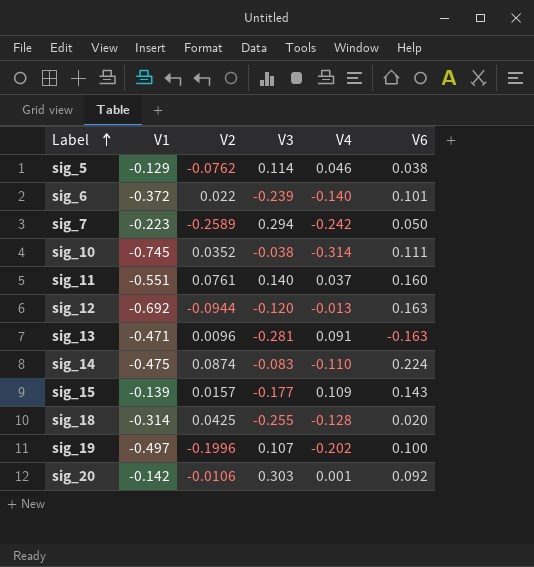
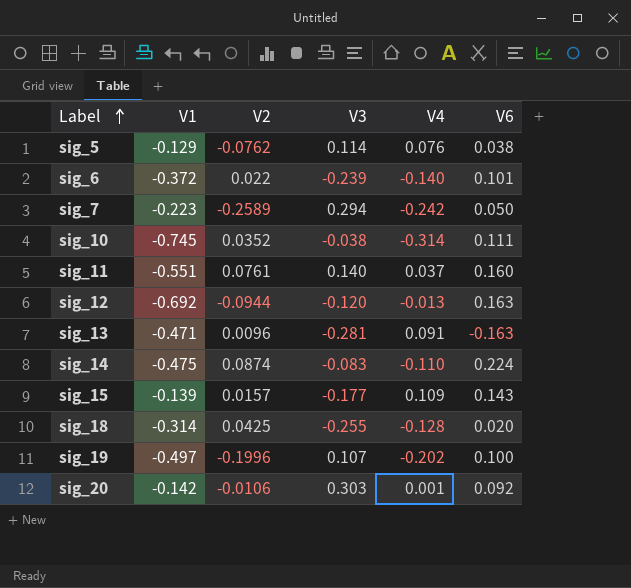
sig_5 | V4: 0.046 -> 0.076

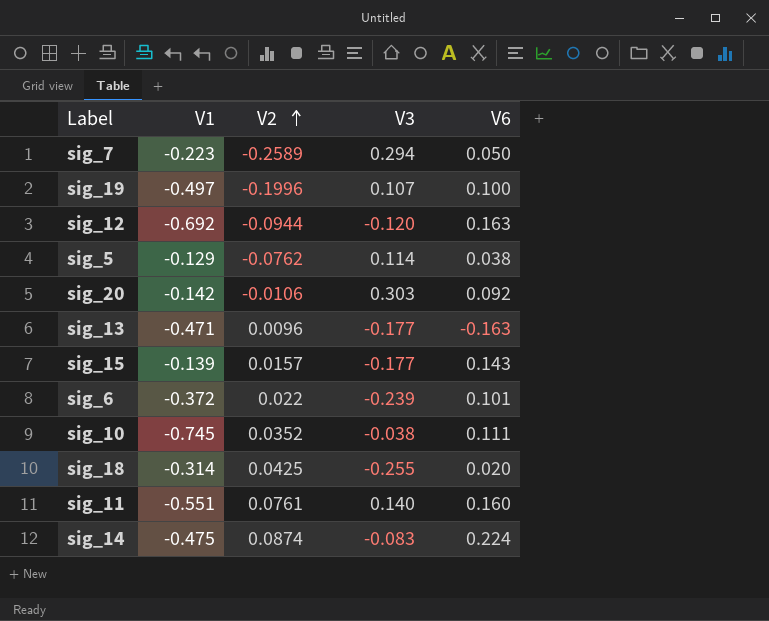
row order: Label ascending -> V2 ascending
column V4 | position: 5 -> none
sig_13 | V3: -0.281 -> -0.177

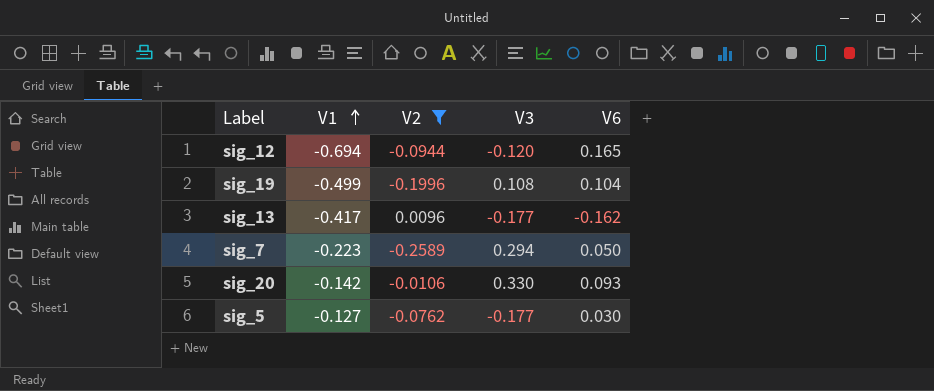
filter: none -> V2 <= 0.0096
row order: V2 ascending -> V1 ascending
sig_12 | V1: -0.692 -> -0.694
sig_12 | V6: 0.163 -> 0.165
sig_19 | V1: -0.497 -> -0.499
sig_19 | V3: 0.107 -> 0.108
sig_19 | V6: 0.100 -> 0.104
sig_13 | V1: -0.471 -> -0.417
sig_13 | V6: -0.163 -> -0.162
sig_20 | V3: 0.303 -> 0.330
sig_20 | V6: 0.092 -> 0.093
sig_5 | V1: -0.129 -> -0.127
sig_5 | V3: 0.114 -> -0.177
sig_5 | V6: 0.038 -> 0.030

